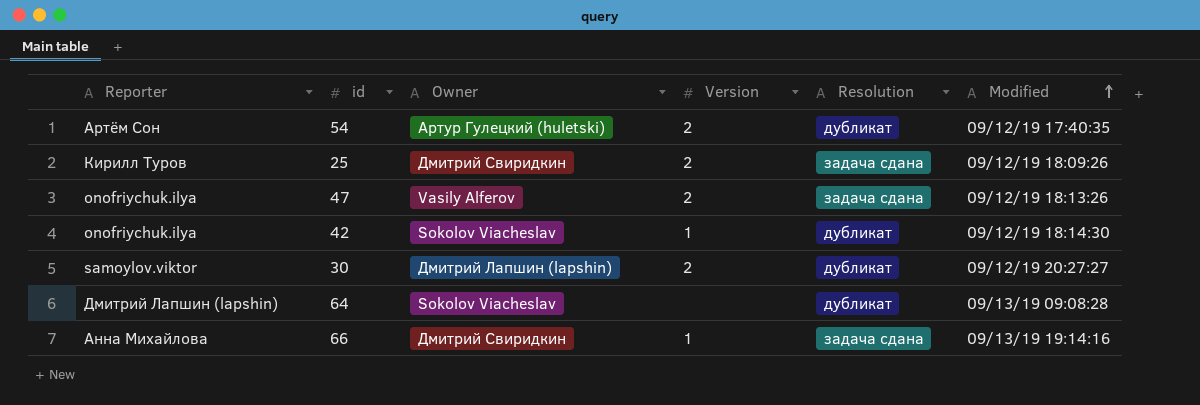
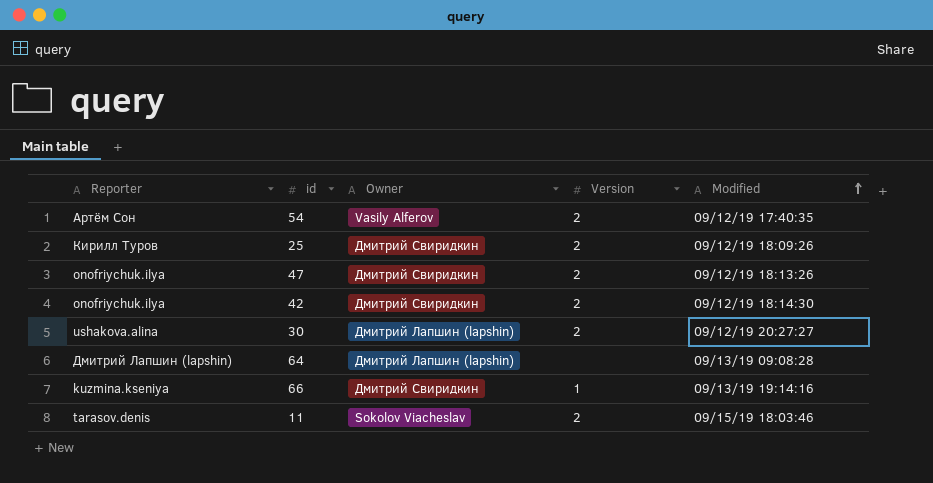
column Resolution | position: 5 -> none
54 | Owner: Артур Гулецкий (huletski) -> Vasily Alferov
47 | Owner: Vasily Alferov -> Дмитрий Свиридкин
42 | Owner: Sokolov Viacheslav -> Дмитрий Свиридкин
42 | Version: 1 -> 2
30 | Reporter: samoylov.viktor -> ushakova.alina
64 | Owner: Sokolov Viacheslav -> Дмитрий Лапшин (lapshin)
66 | Reporter: Анна Михайлова -> kuzmina.kseniya
row 11: none -> tarasov.denis | Sokolov Viacheslav | 2 | 09/15/19 18:03:46

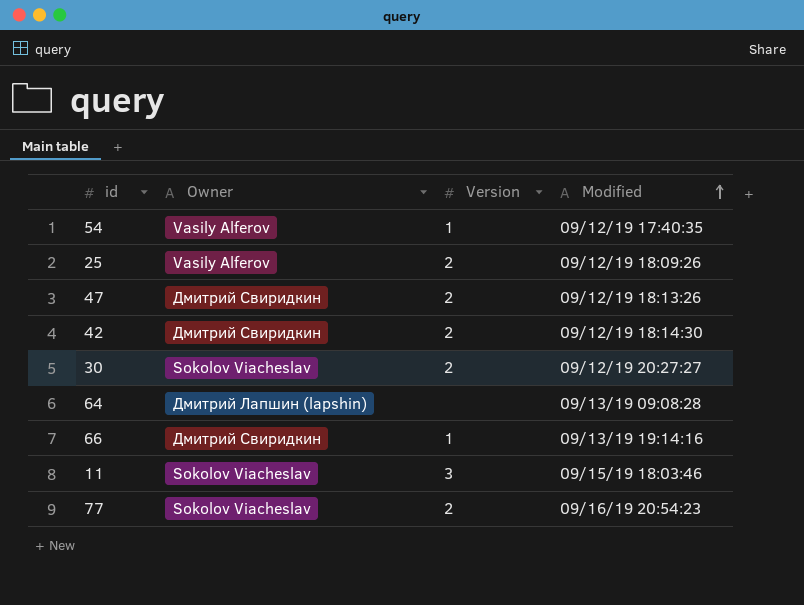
column Reporter | position: 1 -> none
54 | Version: 2 -> 1
25 | Owner: Дмитрий Свиридкин -> Vasily Alferov
30 | Owner: Дмитрий Лапшин (lapshin) -> Sokolov Viacheslav
11 | Version: 2 -> 3
row 77: none -> Sokolov Viacheslav | 2 | 09/16/19 20:54:23

